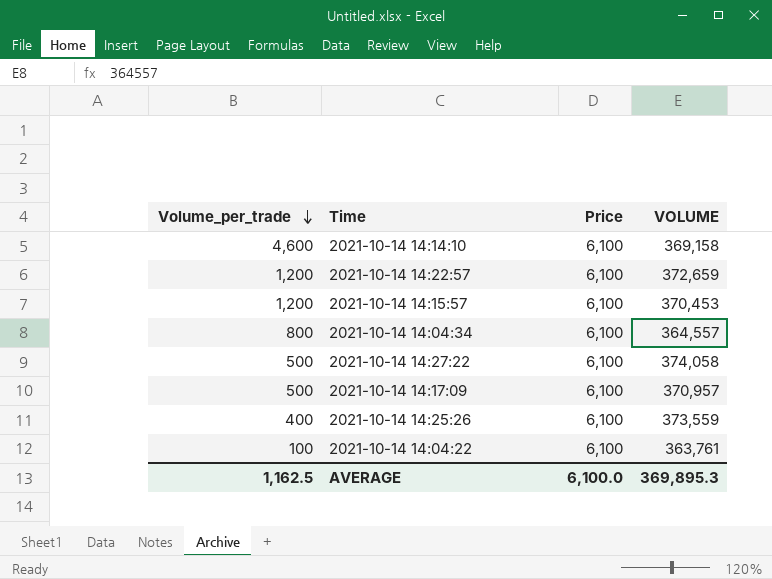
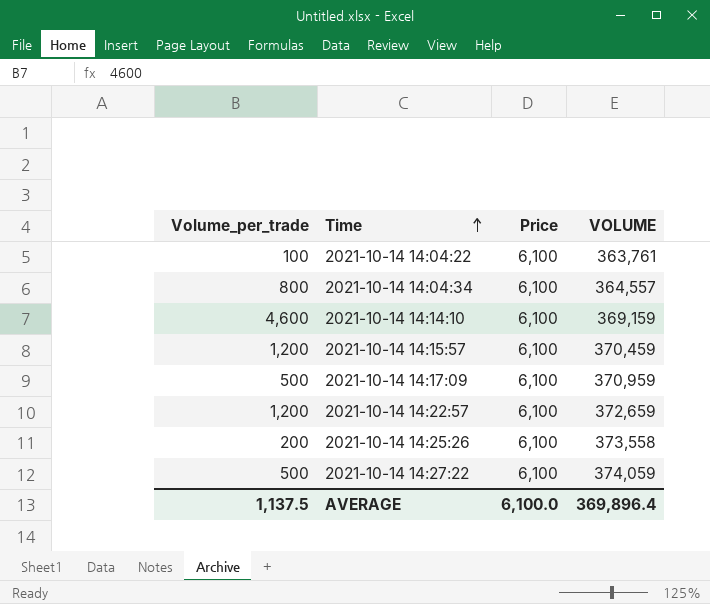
row order: Volume_per_trade descending -> Time ascending
2021-10-14 14:14:10 | VOLUME: 369,158 -> 369,159
2021-10-14 14:15:57 | VOLUME: 370,453 -> 370,459
2021-10-14 14:17:09 | VOLUME: 370,957 -> 370,959
2021-10-14 14:25:26 | Volume_per_trade: 400 -> 200
2021-10-14 14:25:26 | VOLUME: 373,559 -> 373,558
2021-10-14 14:27:22 | VOLUME: 374,058 -> 374,059
AVERAGE | Volume_per_trade: 1,162.5 -> 1,137.5
AVERAGE | VOLUME: 369,895.3 -> 369,896.4

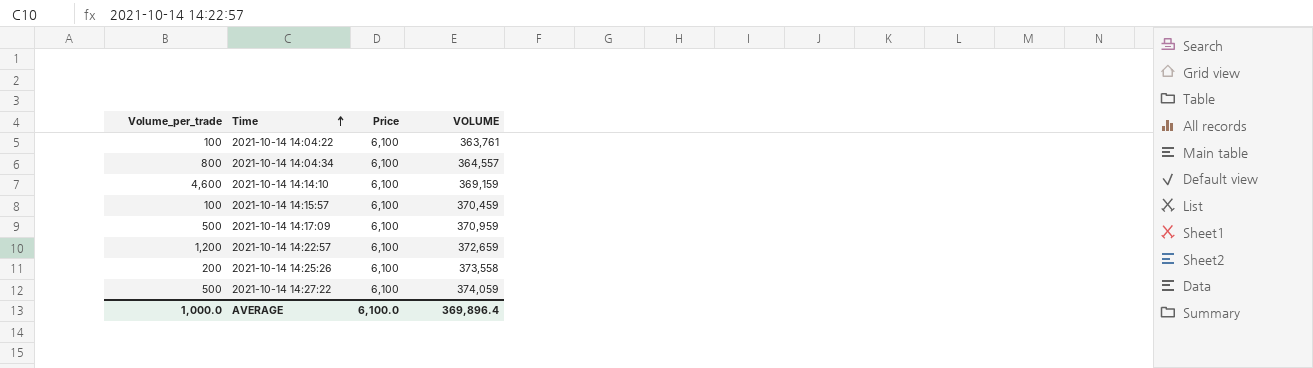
2021-10-14 14:15:57 | Volume_per_trade: 1,200 -> 100
AVERAGE | Volume_per_trade: 1,137.5 -> 1,000.0

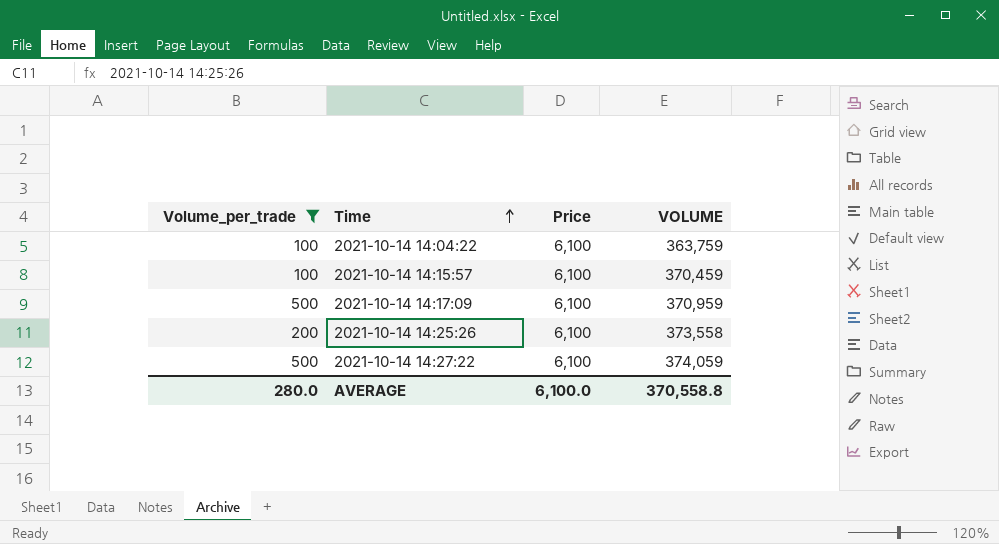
filter: none -> Volume_per_trade <= 500
2021-10-14 14:04:22 | VOLUME: 363,761 -> 363,759
AVERAGE | Volume_per_trade: 1,000.0 -> 280.0
AVERAGE | VOLUME: 369,896.4 -> 370,558.8

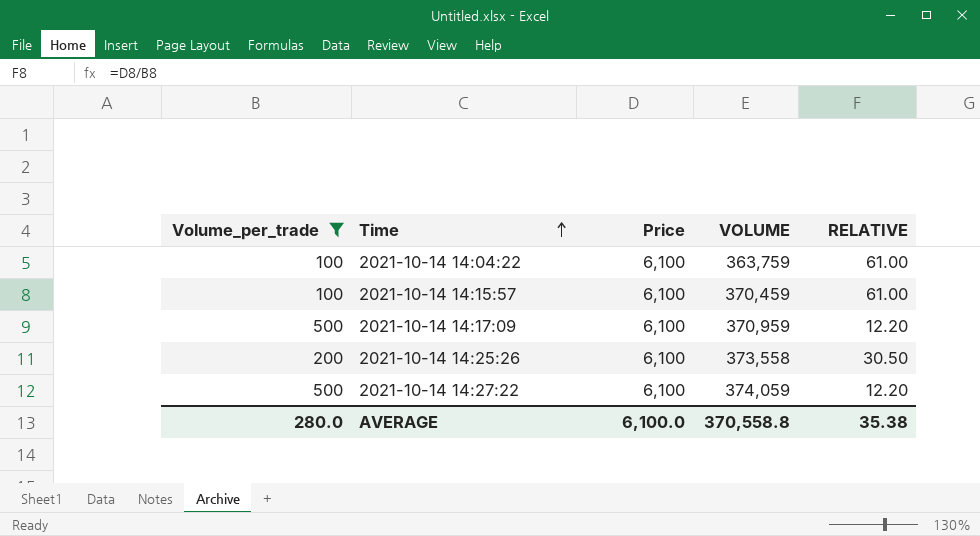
column RELATIVE | formula: none -> [Price] / [Volume_per_trade]

